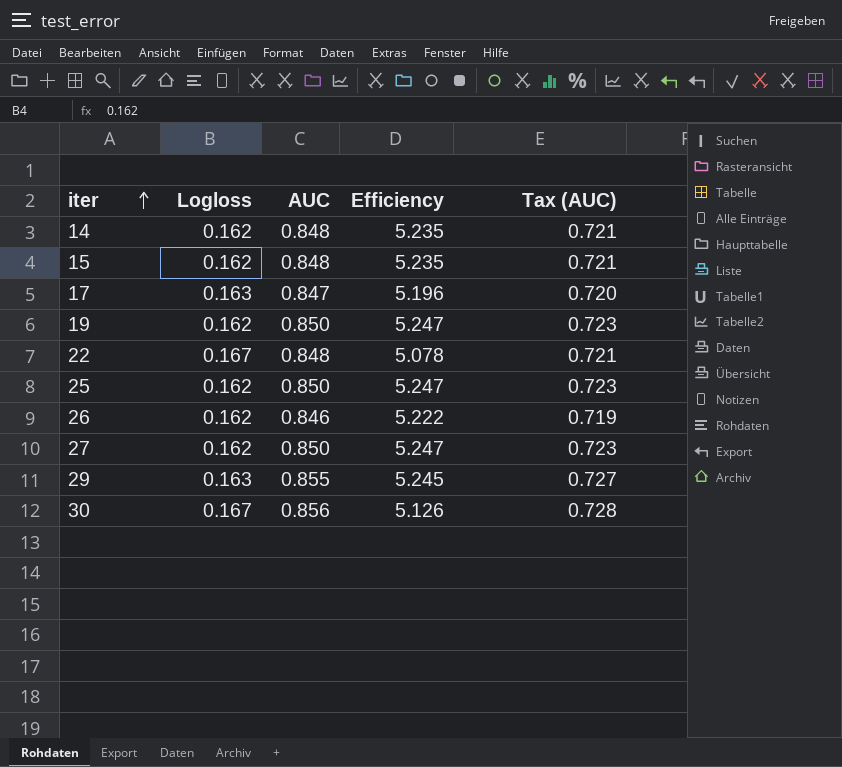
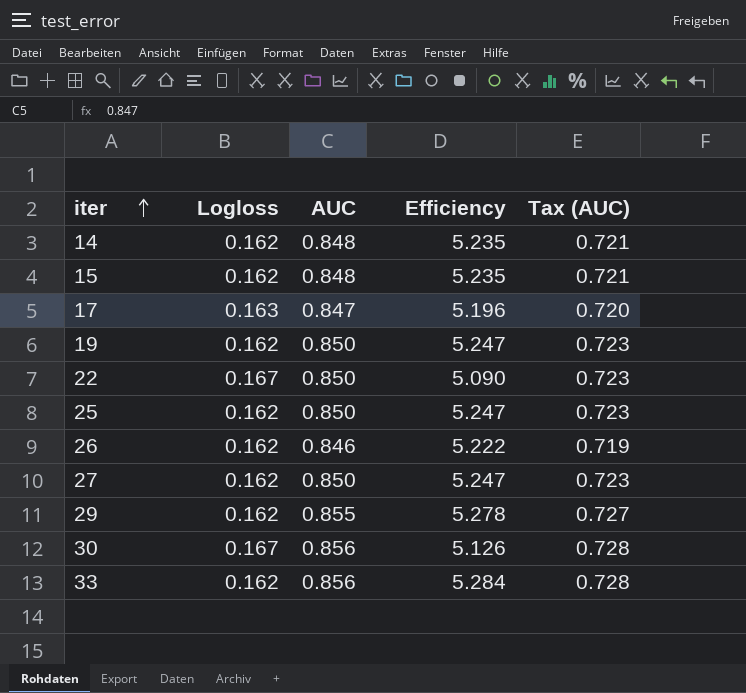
22 | AUC: 0.848 -> 0.850
22 | Efficiency: 5.078 -> 5.090
22 | Tax (AUC): 0.721 -> 0.723
29 | Logloss: 0.163 -> 0.162
29 | Efficiency: 5.245 -> 5.278
row 33: none -> 0.162 | 0.856 | 5.284 | 0.728

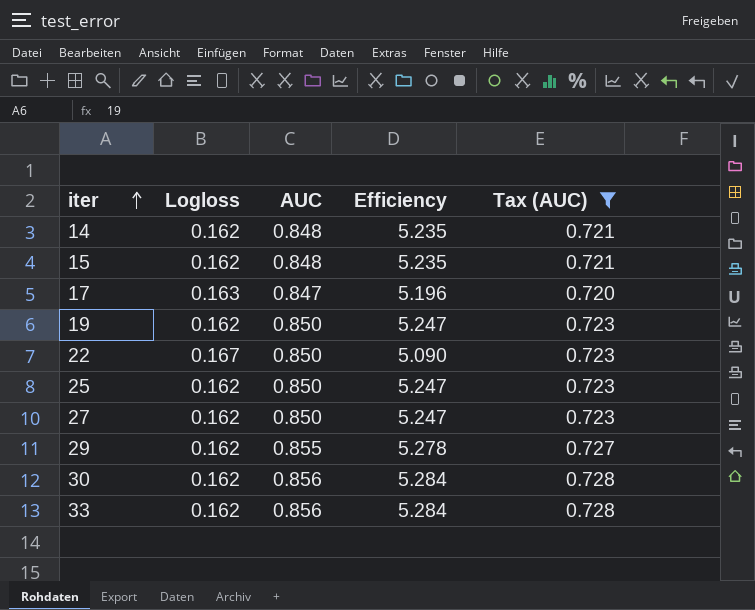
filter: none -> Tax (AUC) != 0.719
30 | Logloss: 0.167 -> 0.162
30 | Efficiency: 5.126 -> 5.284

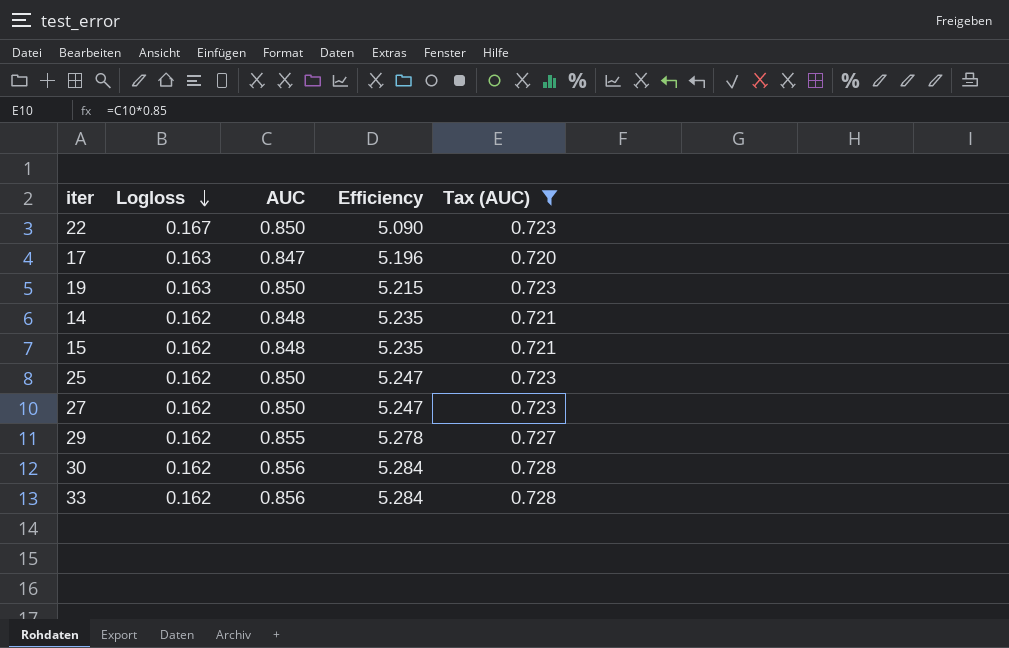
row order: iter ascending -> Logloss descending
19 | Logloss: 0.162 -> 0.163
19 | Efficiency: 5.247 -> 5.215

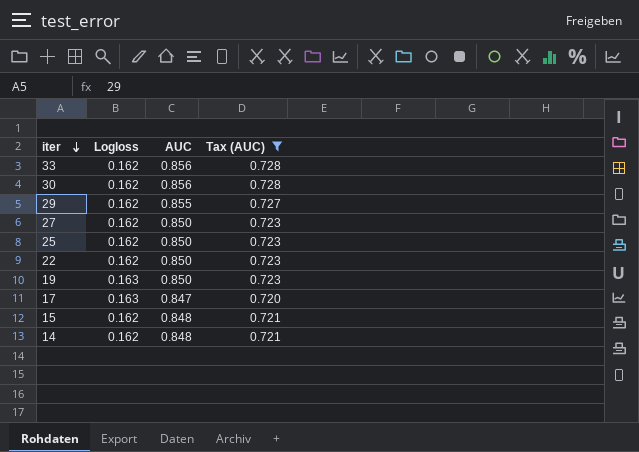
row order: Logloss descending -> iter descending
column Efficiency | formula: [AUC] / [Logloss] -> none
22 | Logloss: 0.167 -> 0.162

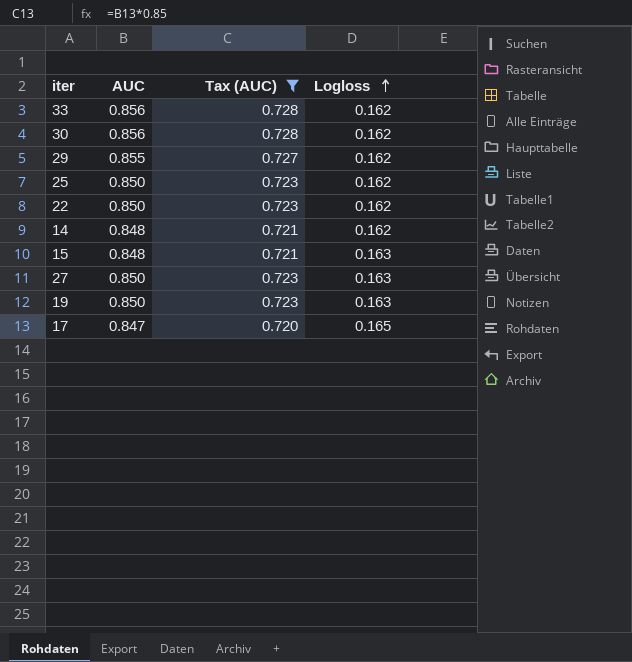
row order: iter descending -> Logloss ascending
column Logloss | position: 2 -> 4
15 | Logloss: 0.162 -> 0.163
27 | Logloss: 0.162 -> 0.163
17 | Logloss: 0.163 -> 0.165

